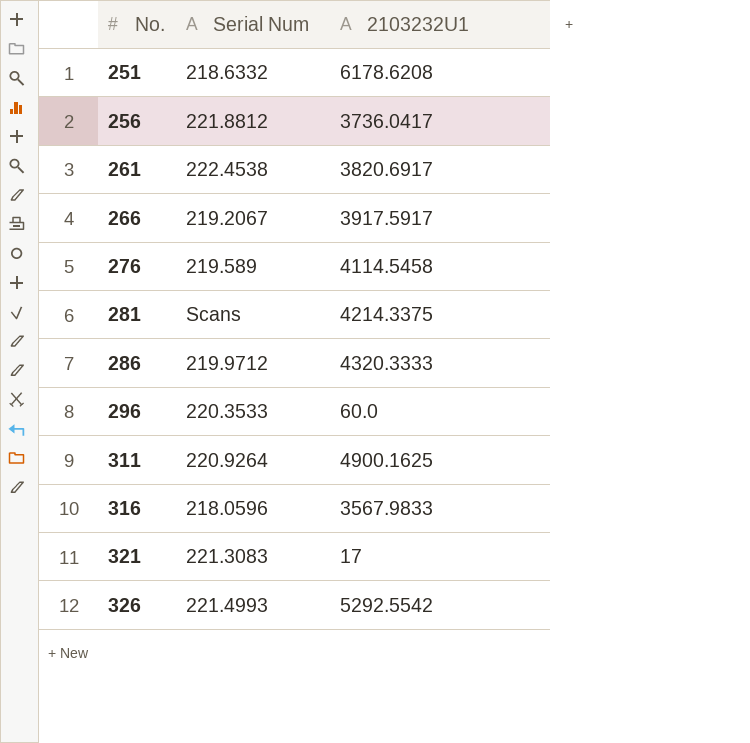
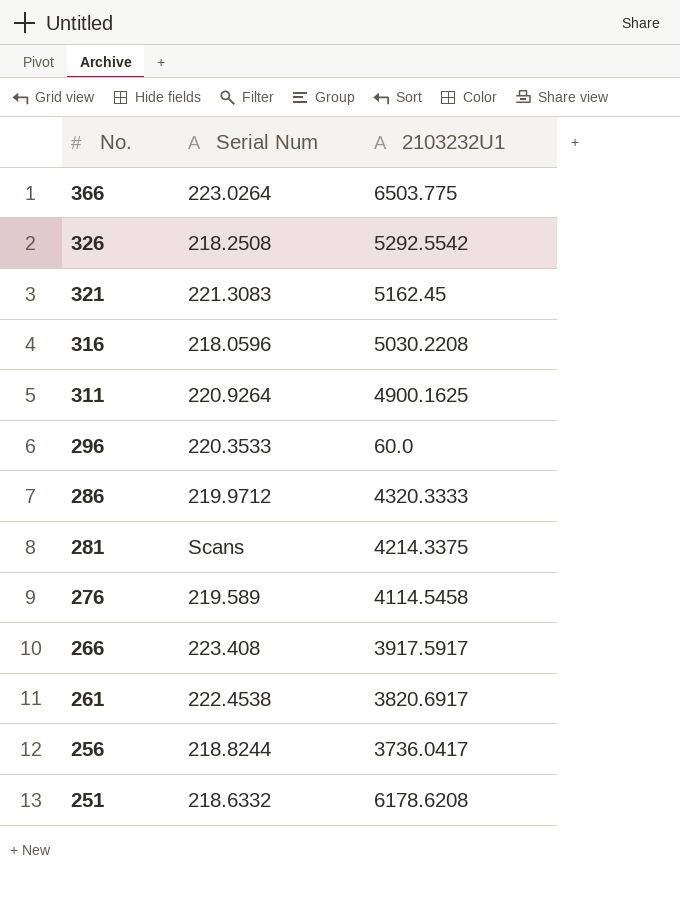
row order: No. ascending -> No. descending
row 366: none -> 223.0264 | 6503.775
326 | Serial Num: 221.4993 -> 218.2508
321 | 2103232U1: 17 -> 5162.45
316 | 2103232U1: 3567.9833 -> 5030.2208
266 | Serial Num: 219.2067 -> 223.408
256 | Serial Num: 221.8812 -> 218.8244

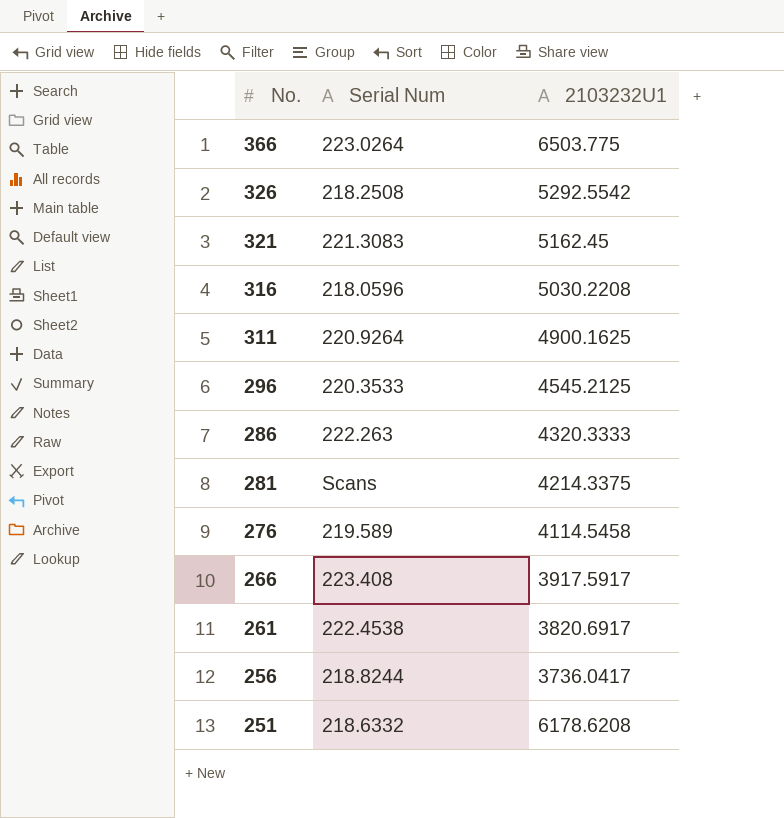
296 | 2103232U1: 60.0 -> 4545.2125
286 | Serial Num: 219.9712 -> 222.263

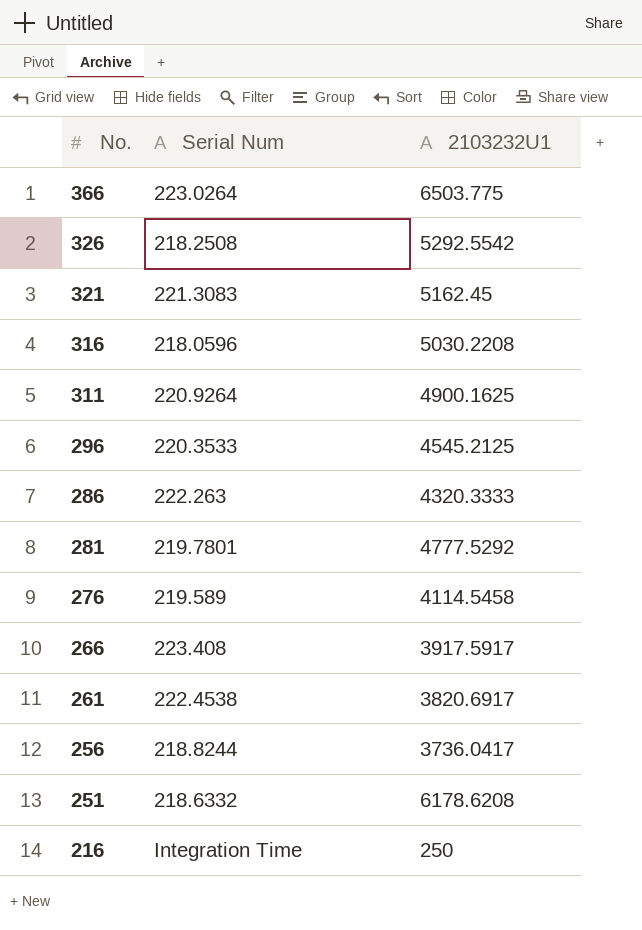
281 | Serial Num: Scans -> 219.7801
281 | 2103232U1: 4214.3375 -> 4777.5292
row 216: none -> Integration Time | 250

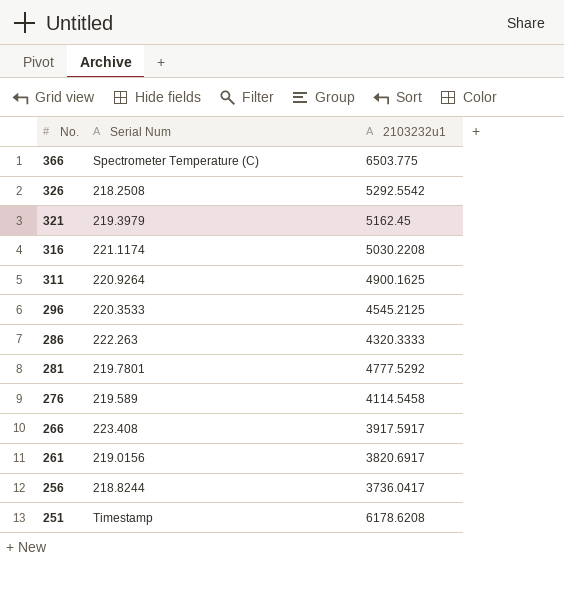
column name: 2103232U1 -> 2103232u1
row 216: Integration Time | 250 -> none
366 | Serial Num: 223.0264 -> Spectrometer Temperature (C)
321 | Serial Num: 221.3083 -> 219.3979
316 | Serial Num: 218.0596 -> 221.1174
261 | Serial Num: 222.4538 -> 219.0156
251 | Serial Num: 218.6332 -> Timestamp

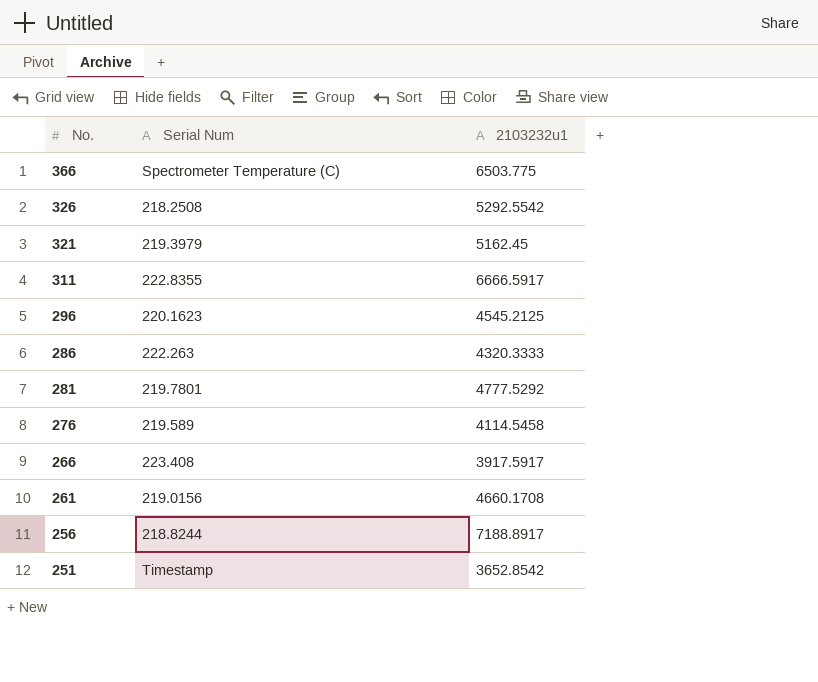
row 316: 221.1174 | 5030.2208 -> none
311 | Serial Num: 220.9264 -> 222.8355
311 | 2103232u1: 4900.1625 -> 6666.5917
296 | Serial Num: 220.3533 -> 220.1623
261 | 2103232u1: 3820.6917 -> 4660.1708
256 | 2103232u1: 3736.0417 -> 7188.8917
251 | 2103232u1: 6178.6208 -> 3652.8542

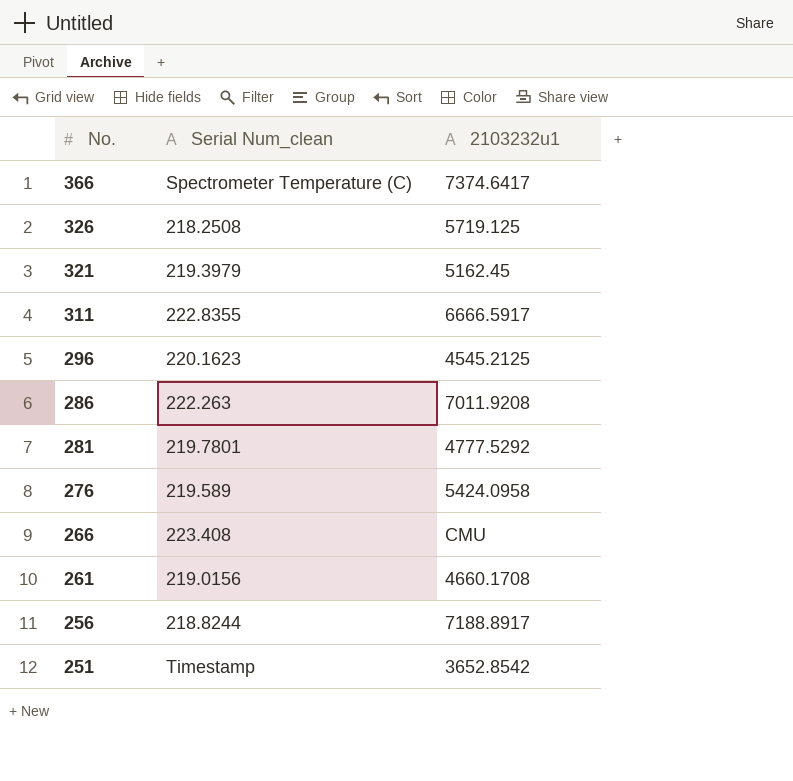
column name: Serial Num -> Serial Num_clean
366 | 2103232u1: 6503.775 -> 7374.6417
326 | 2103232u1: 5292.5542 -> 5719.125
286 | 2103232u1: 4320.3333 -> 7011.9208
276 | 2103232u1: 4114.5458 -> 5424.0958
266 | 2103232u1: 3917.5917 -> CMU

